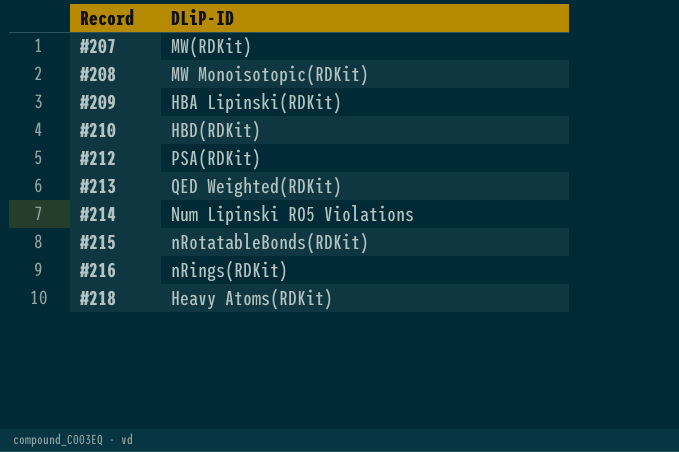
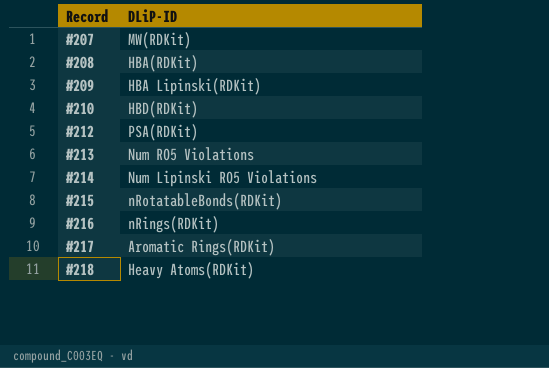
#208 | DLiP-ID: MW Monoisotopic(RDKit) -> HBA(RDKit)
#213 | DLiP-ID: QED Weighted(RDKit) -> Num RO5 Violations
row #217: none -> Aromatic Rings(RDKit)

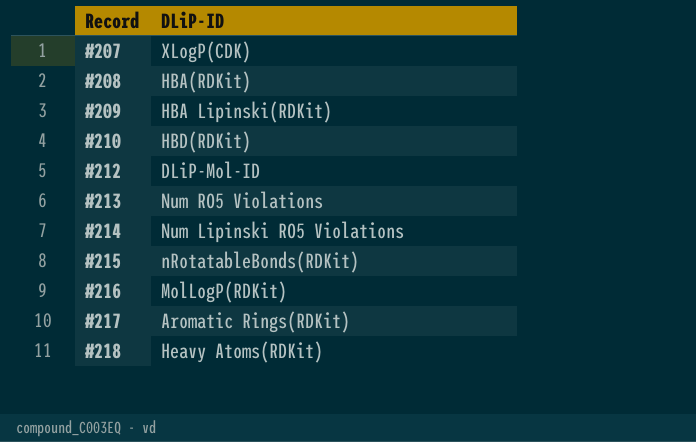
#207 | DLiP-ID: MW(RDKit) -> XLogP(CDK)
#212 | DLiP-ID: PSA(RDKit) -> DLiP-Mol-ID
#216 | DLiP-ID: nRings(RDKit) -> MolLogP(RDKit)

